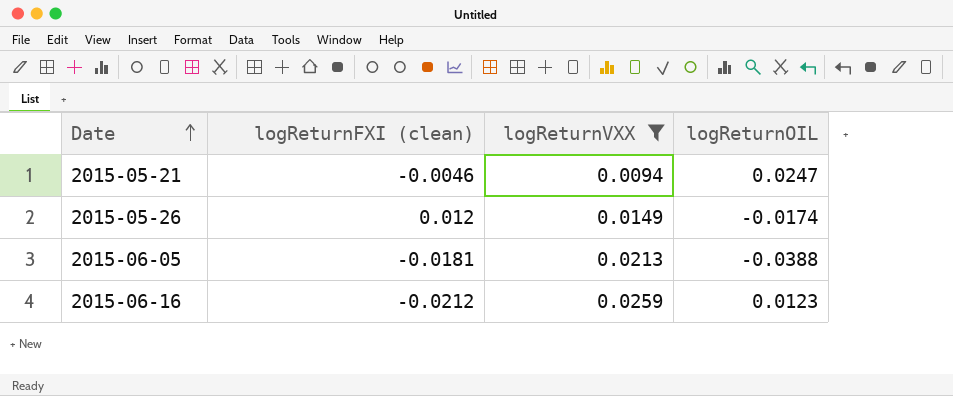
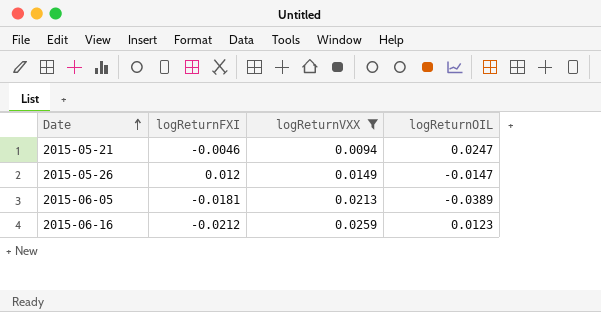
column name: logReturnFXI (clean) -> logReturnFXI
2015-05-26 | logReturnOIL: -0.0174 -> -0.0147
2015-06-05 | logReturnOIL: -0.0388 -> -0.0389

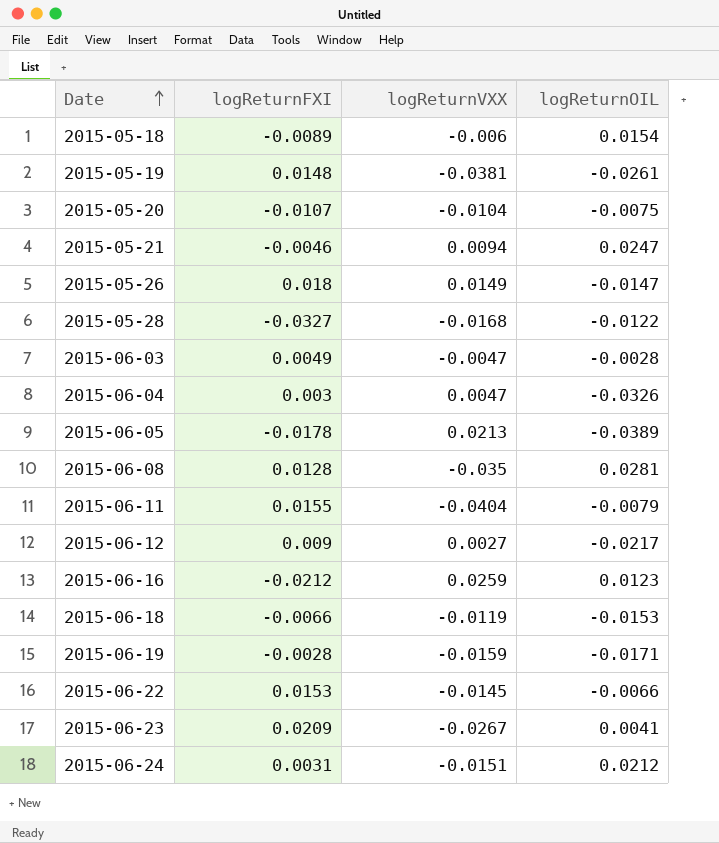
filter: logReturnVXX >= 0.0094 -> none
2015-05-26 | logReturnFXI: 0.012 -> 0.018
2015-06-05 | logReturnFXI: -0.0181 -> -0.0178

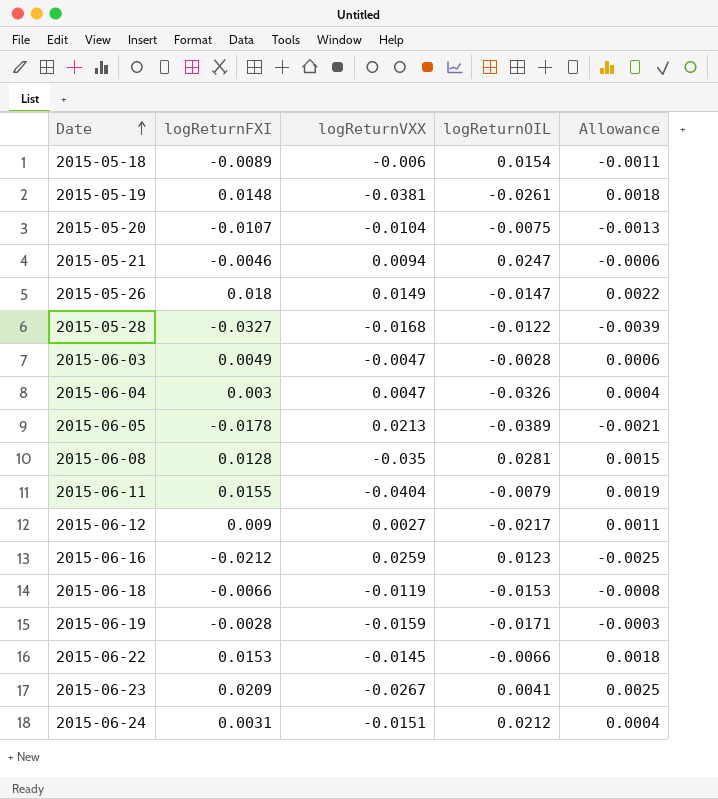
column Allowance | formula: none -> [logReturnFXI] * 0.12

